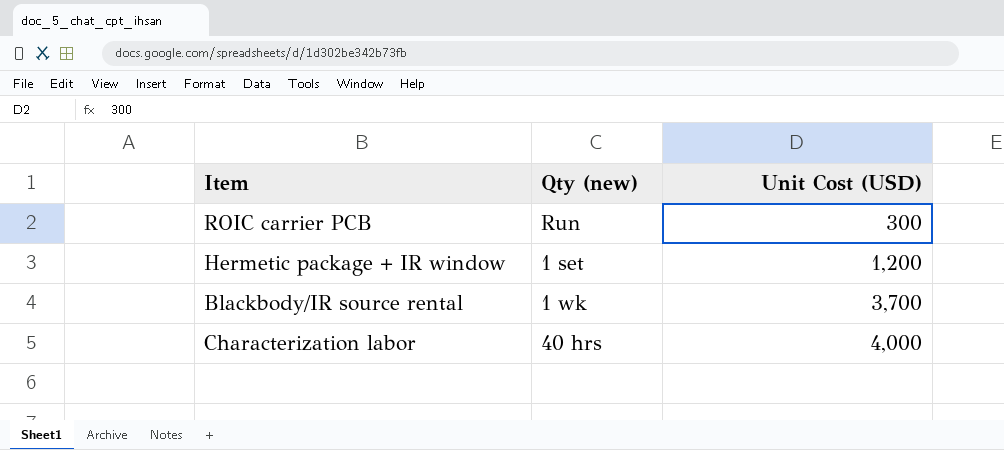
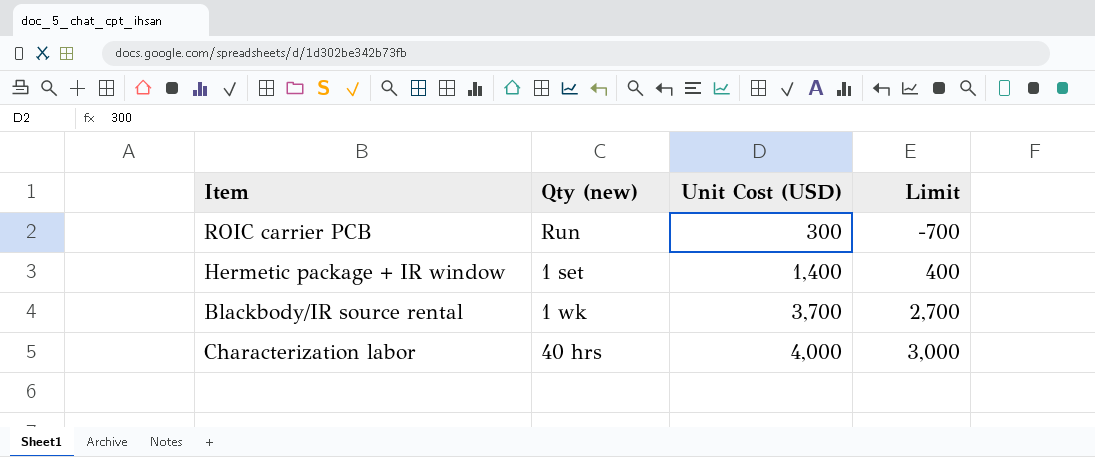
column Limit | formula: none -> [Unit Cost (USD)] - 1000
Hermetic package + IR window | Unit Cost (USD): 1,200 -> 1,400

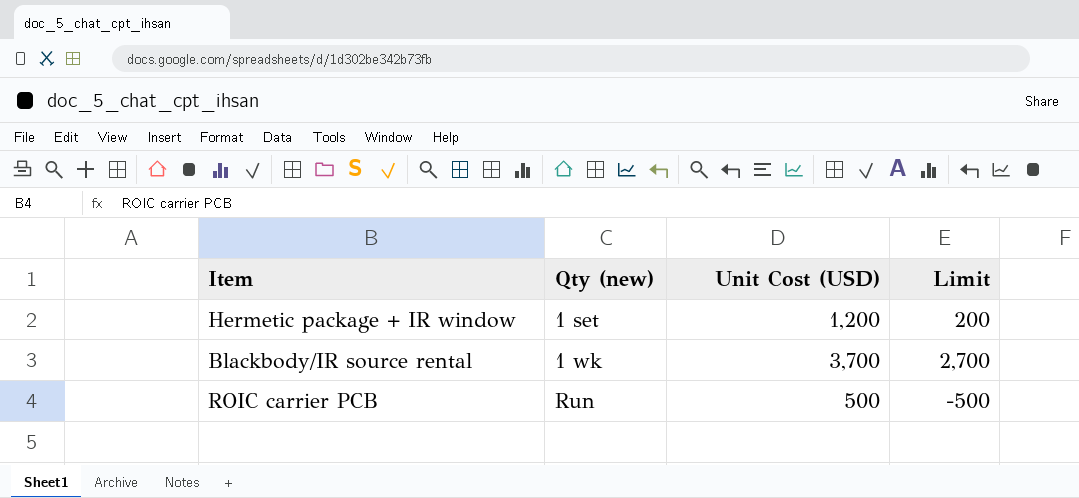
row order: Unit Cost (USD) ascending -> Qty (new) ascending
row Characterization labor: 40 hrs | 4,000 | 3,000 -> none
Hermetic package + IR window | Unit Cost (USD): 1,400 -> 1,200
Hermetic package + IR window | Limit: 400 -> 200
ROIC carrier PCB | Unit Cost (USD): 300 -> 500
ROIC carrier PCB | Limit: -700 -> -500

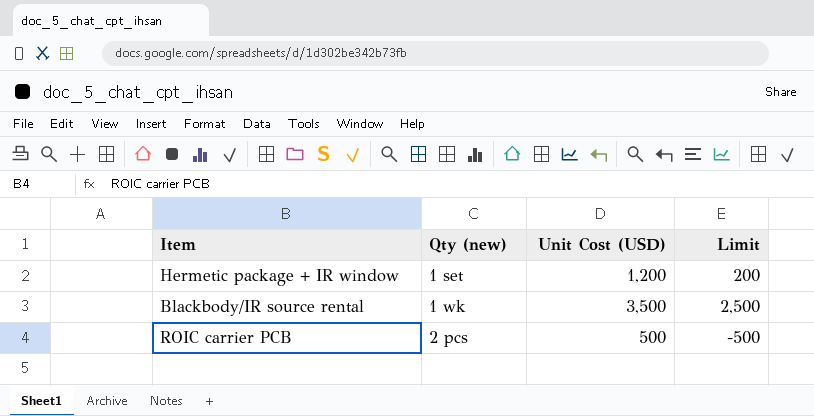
Blackbody/IR source rental | Unit Cost (USD): 3,700 -> 3,500
Blackbody/IR source rental | Limit: 2,700 -> 2,500
ROIC carrier PCB | Qty (new): Run -> 2 pcs

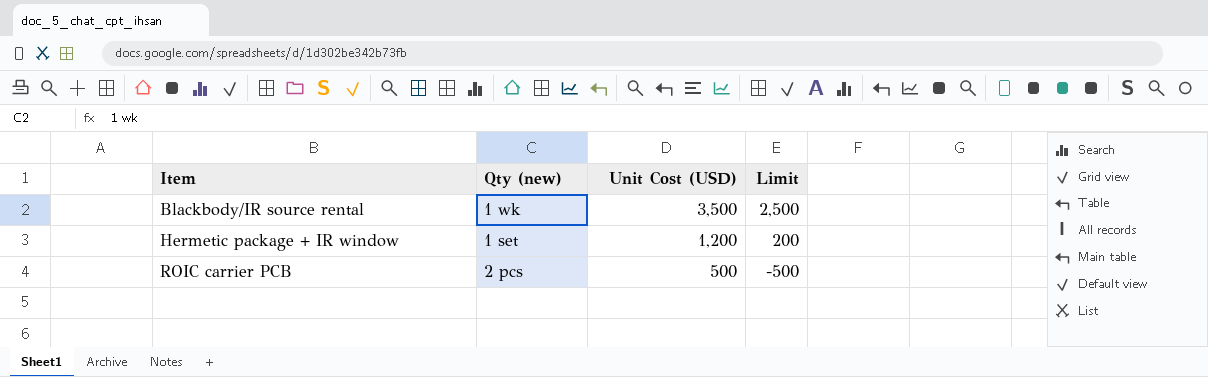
row order: Qty (new) ascending -> Item ascending

